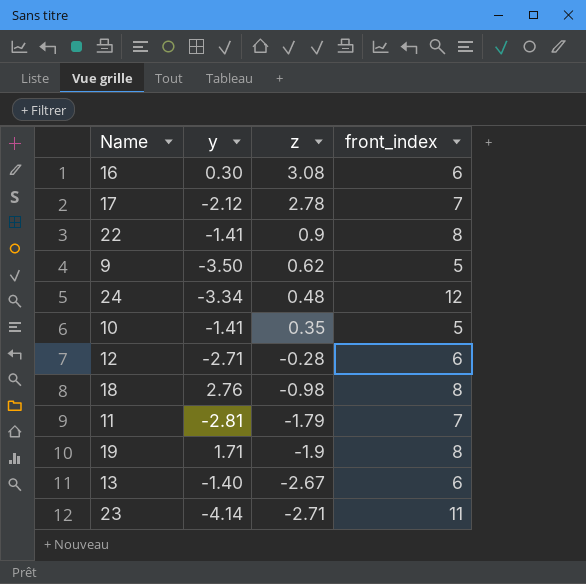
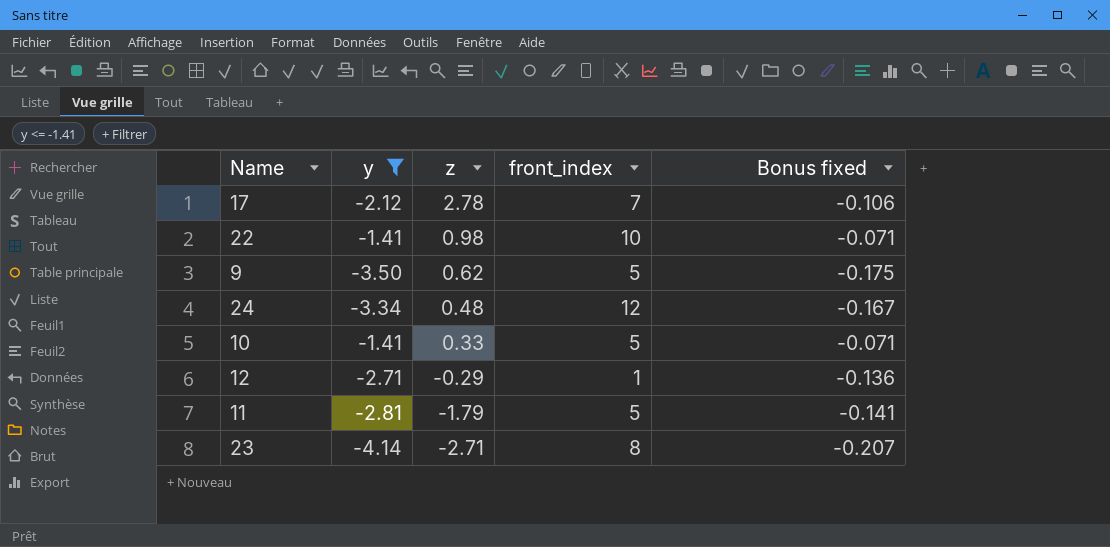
filter: none -> y <= -1.41
column Bonus fixed | formula: none -> [y] * 0.05
22 | z: 0.9 -> 0.98
22 | front_index: 8 -> 10
10 | z: 0.35 -> 0.33
12 | z: -0.28 -> -0.29
12 | front_index: 6 -> 1
11 | front_index: 7 -> 5
23 | front_index: 11 -> 8

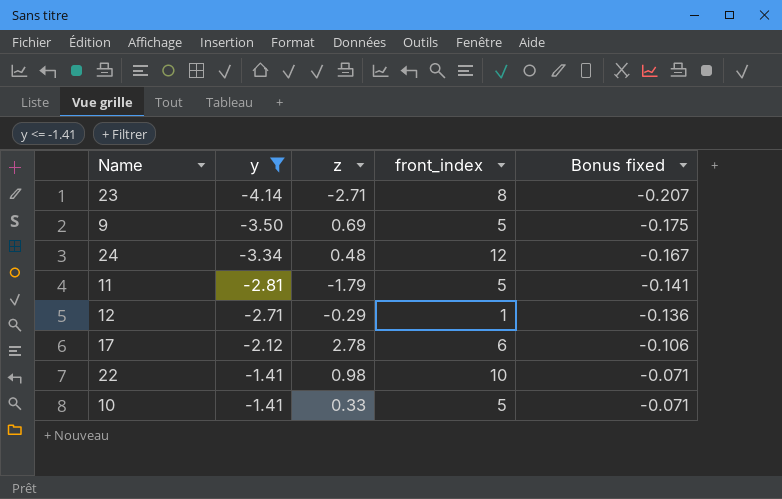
row order: z descending -> y ascending
9 | z: 0.62 -> 0.69
17 | front_index: 7 -> 6

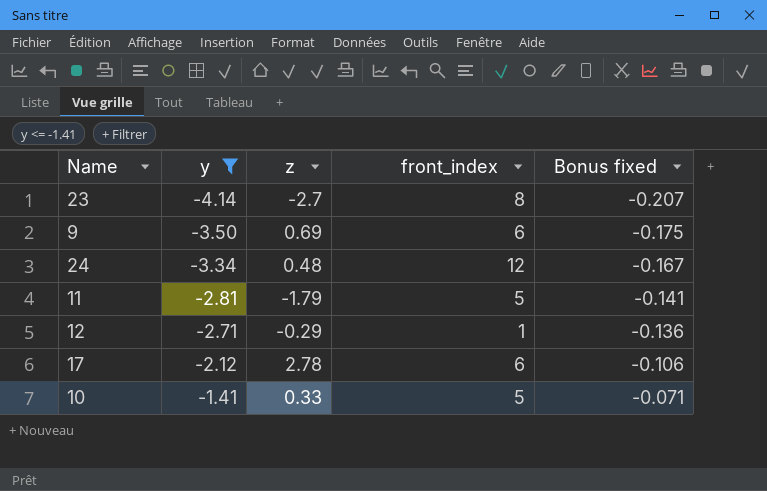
row 22: -1.41 | 0.98 | 10 | -0.071 -> none
23 | z: -2.71 -> -2.7
9 | front_index: 5 -> 6

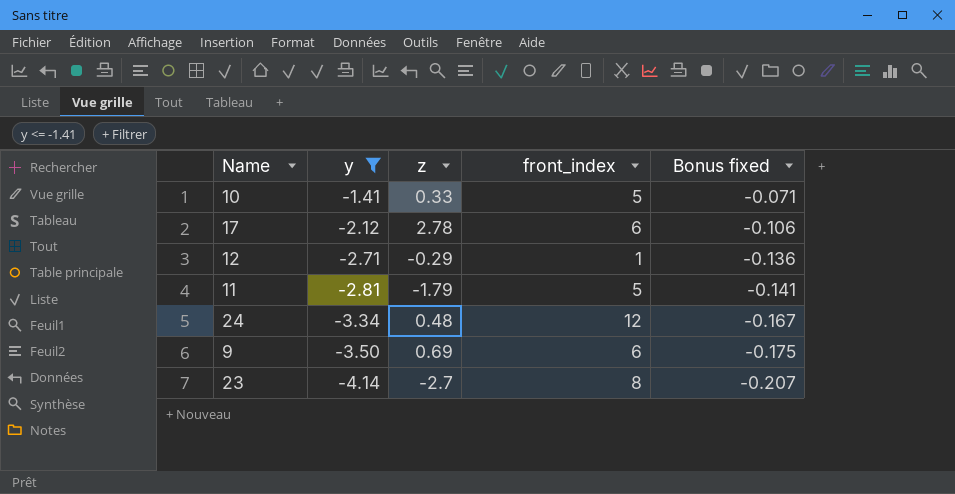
row order: y ascending -> y descending

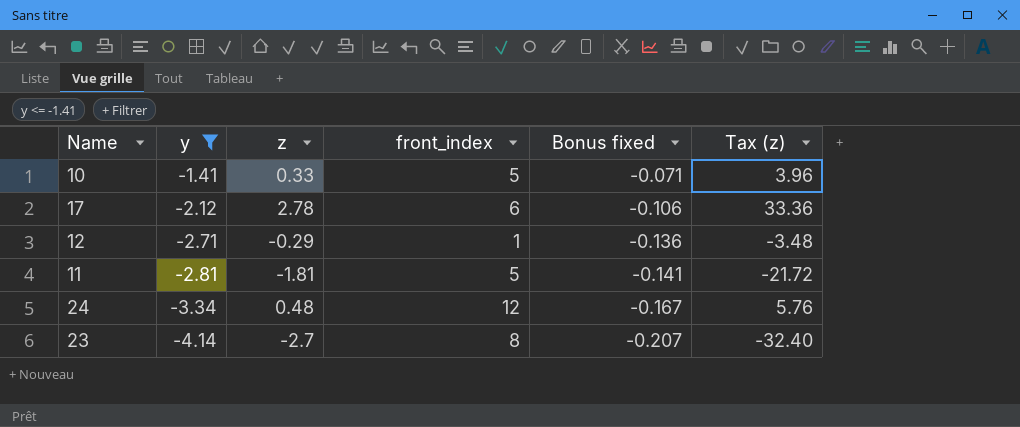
column Tax (z) | formula: none -> [z] * 12
row 9: -3.50 | 0.69 | 6 | -0.175 -> none
11 | z: -1.79 -> -1.81

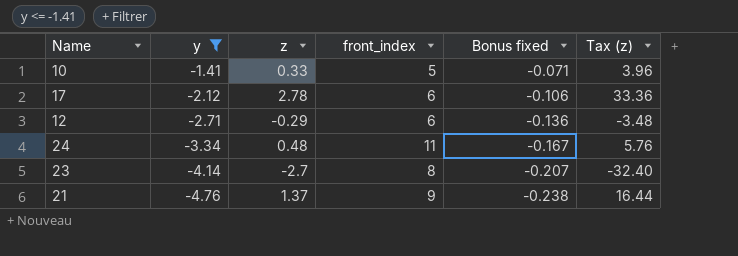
row 11: -2.81 | -1.81 | 5 | -0.141 | -21.72 -> none
12 | front_index: 1 -> 6
24 | front_index: 12 -> 11
row 21: none -> -4.76 | 1.37 | 9 | -0.238 | 16.44

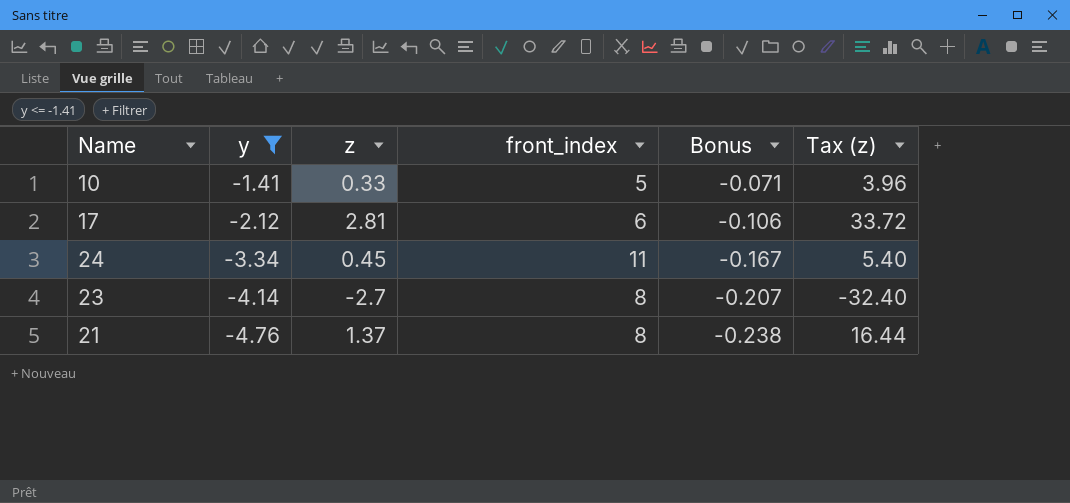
column name: Bonus fixed -> Bonus
row 12: -2.71 | -0.29 | 6 | -0.136 | -3.48 -> none
17 | z: 2.78 -> 2.81
17 | Tax (z): 33.36 -> 33.72
24 | z: 0.48 -> 0.45
24 | Tax (z): 5.76 -> 5.40
21 | front_index: 9 -> 8

